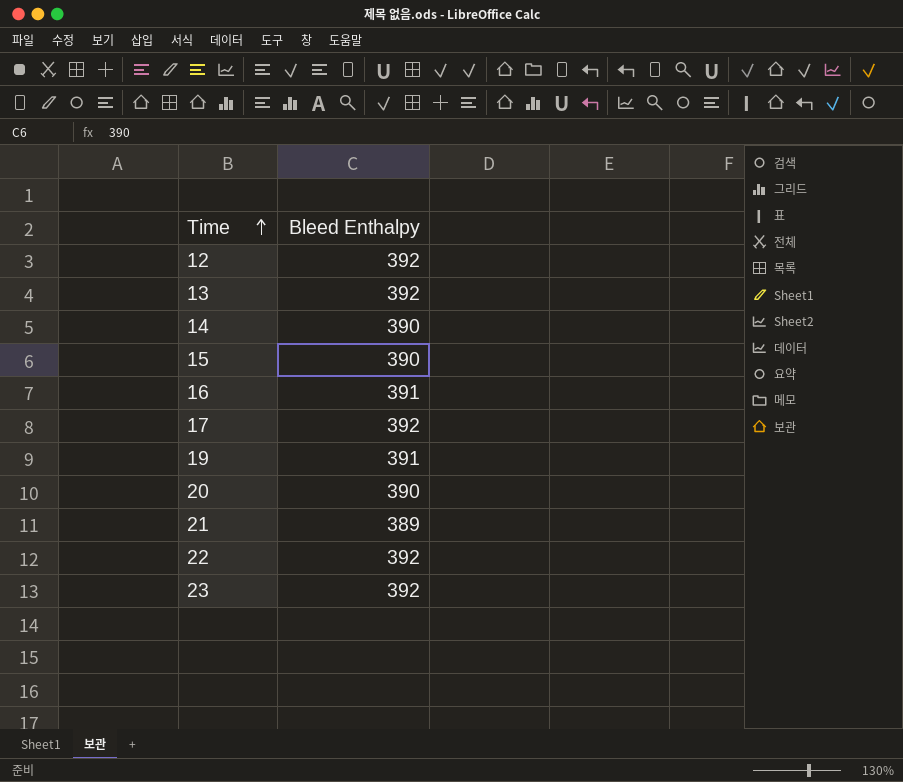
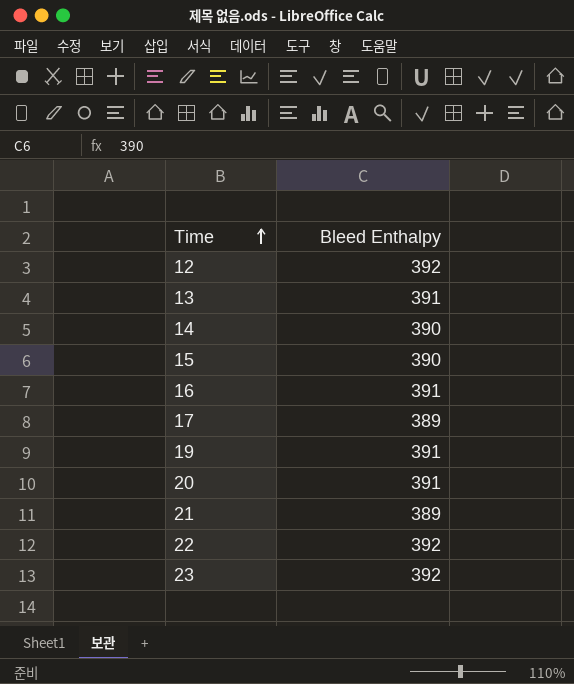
13 | Bleed Enthalpy: 392 -> 391
17 | Bleed Enthalpy: 392 -> 389
20 | Bleed Enthalpy: 390 -> 391

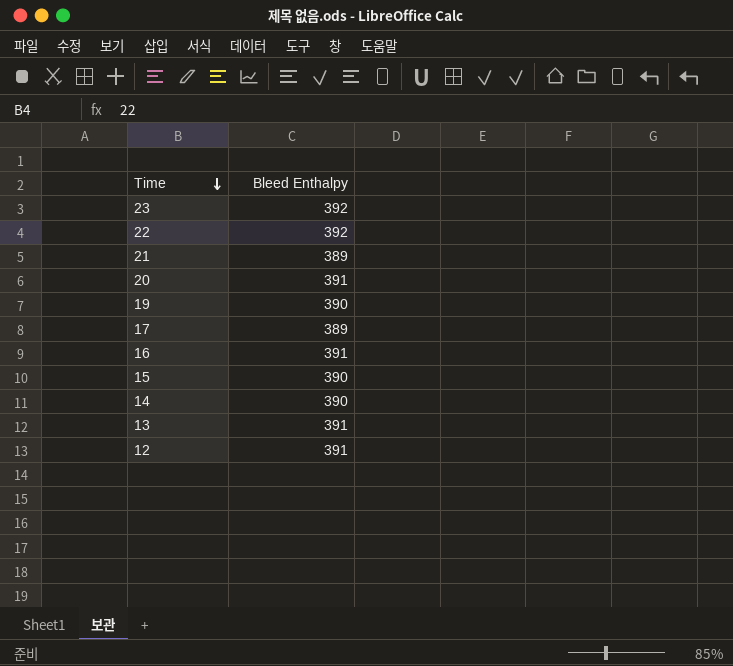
row order: Time ascending -> Time descending
19 | Bleed Enthalpy: 391 -> 390
12 | Bleed Enthalpy: 392 -> 391

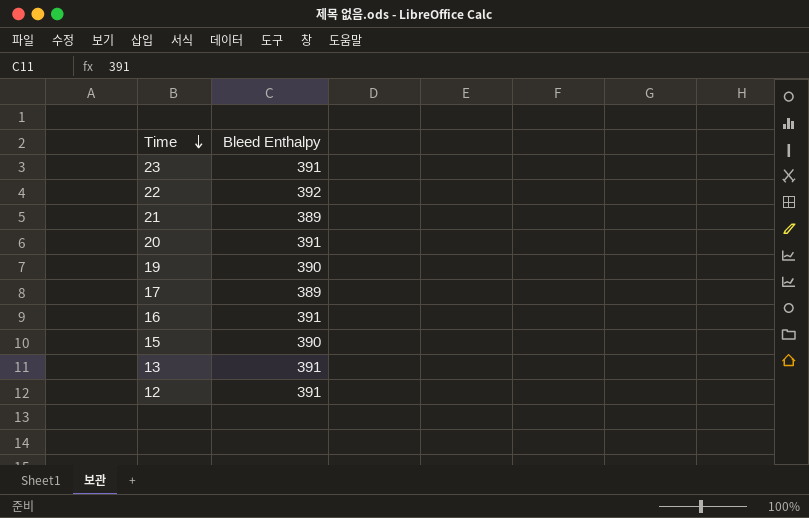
row 14: 390 -> none
23 | Bleed Enthalpy: 392 -> 391

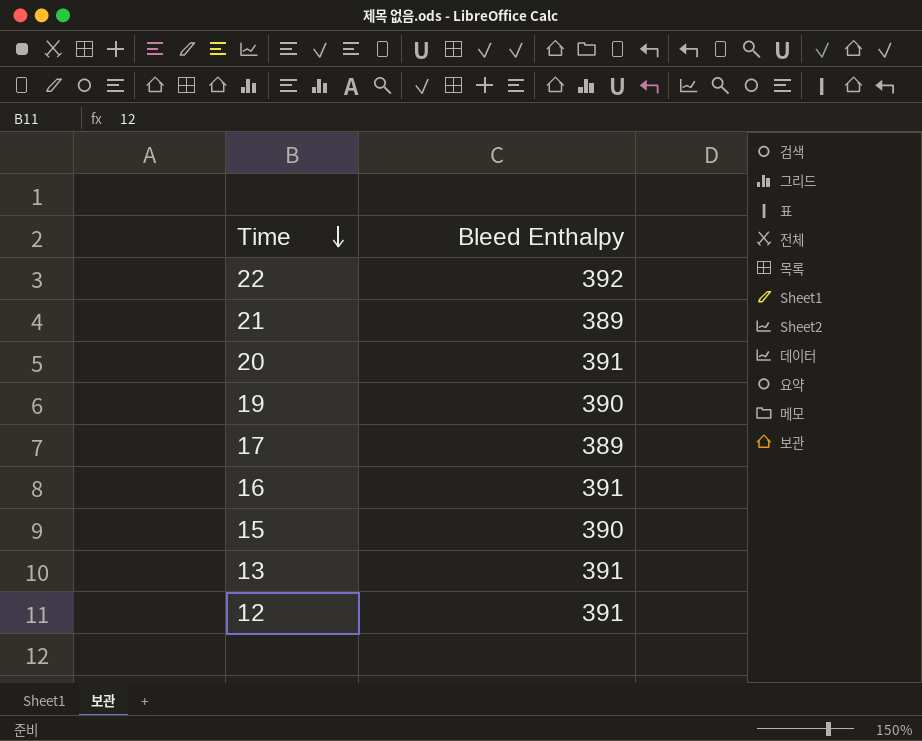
row 23: 391 -> none

